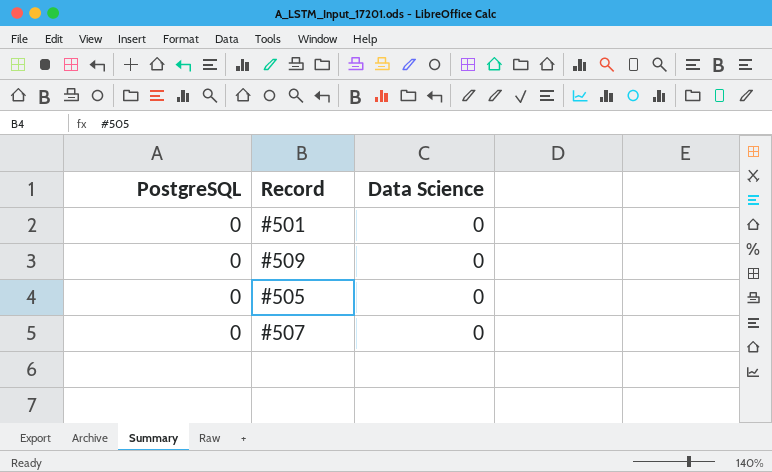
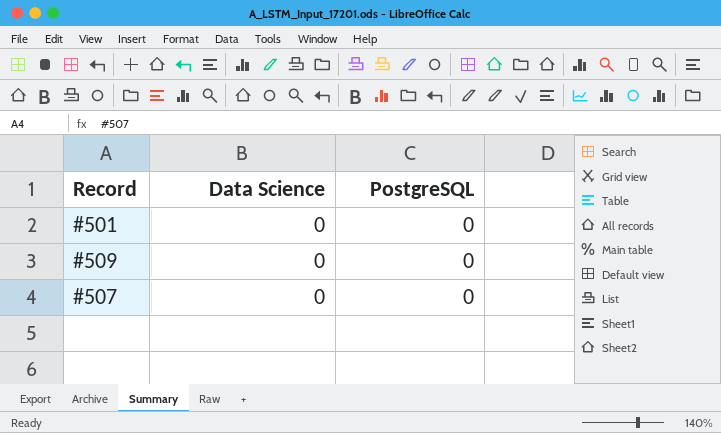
column PostgreSQL | position: 1 -> 3
row #505: 0 | 0 -> none

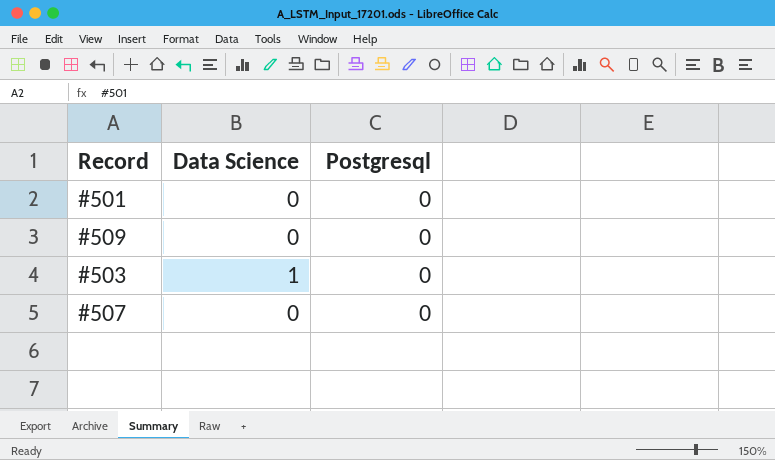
column name: PostgreSQL -> Postgresql
row #503: none -> 1 | 0

